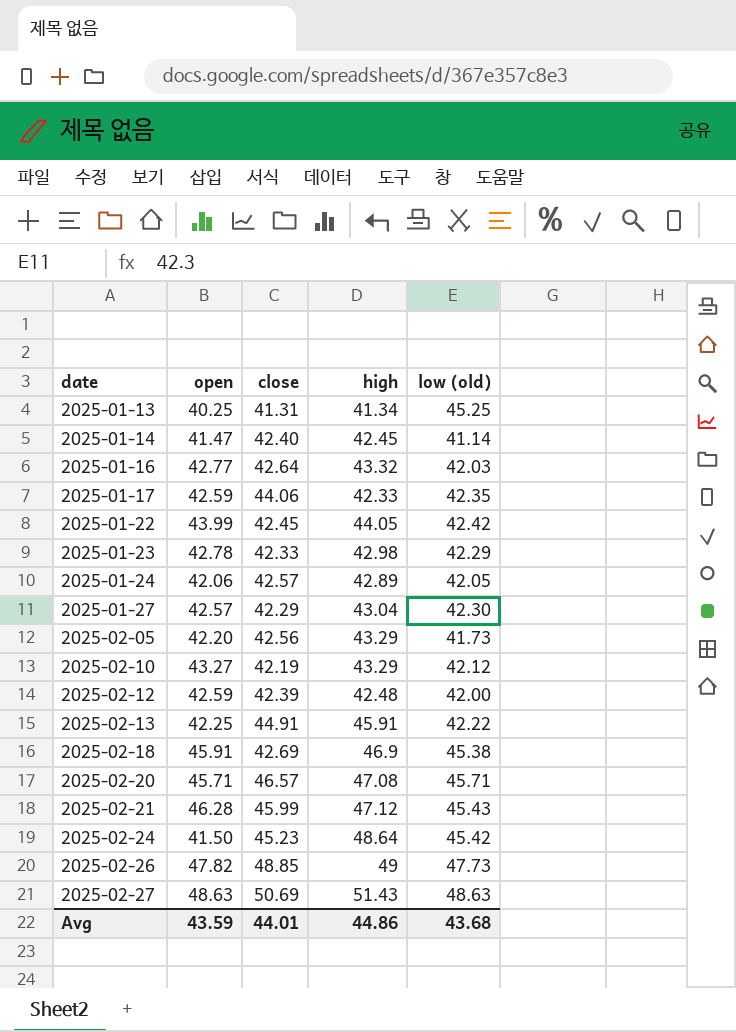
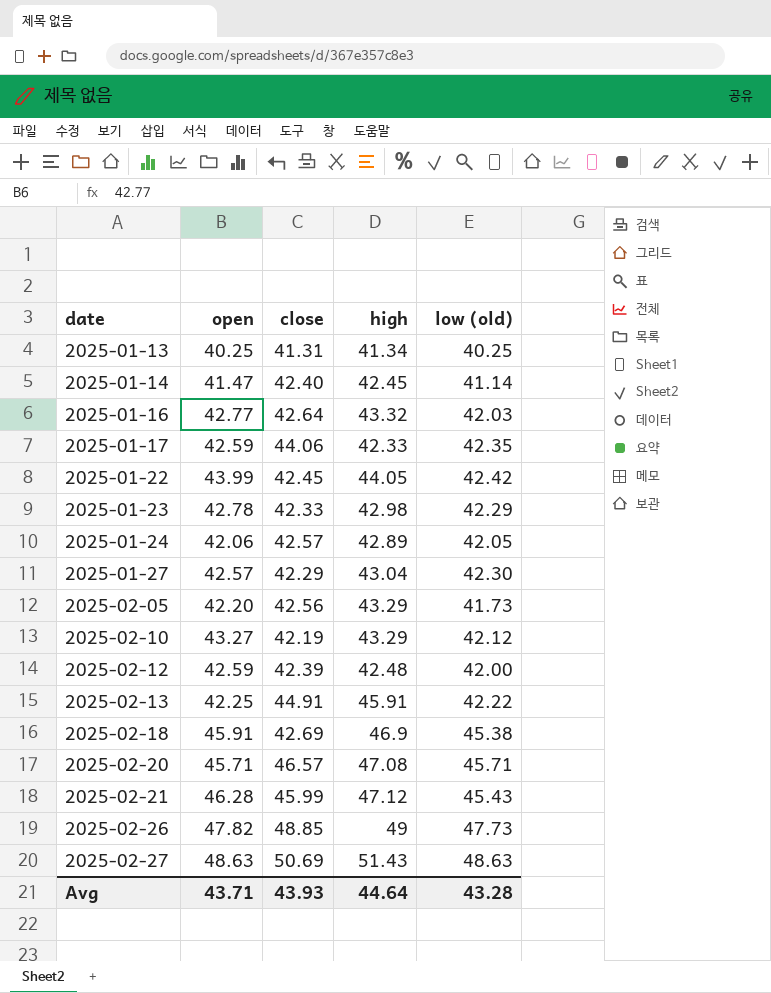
row 2025-02-24: 41.50 | 45.23 | 48.64 | 45.42 -> none
2025-01-13 | low (old): 45.25 -> 40.25
Avg | open: 43.59 -> 43.71
Avg | close: 44.01 -> 43.93
Avg | high: 44.86 -> 44.64
Avg | low (old): 43.68 -> 43.28

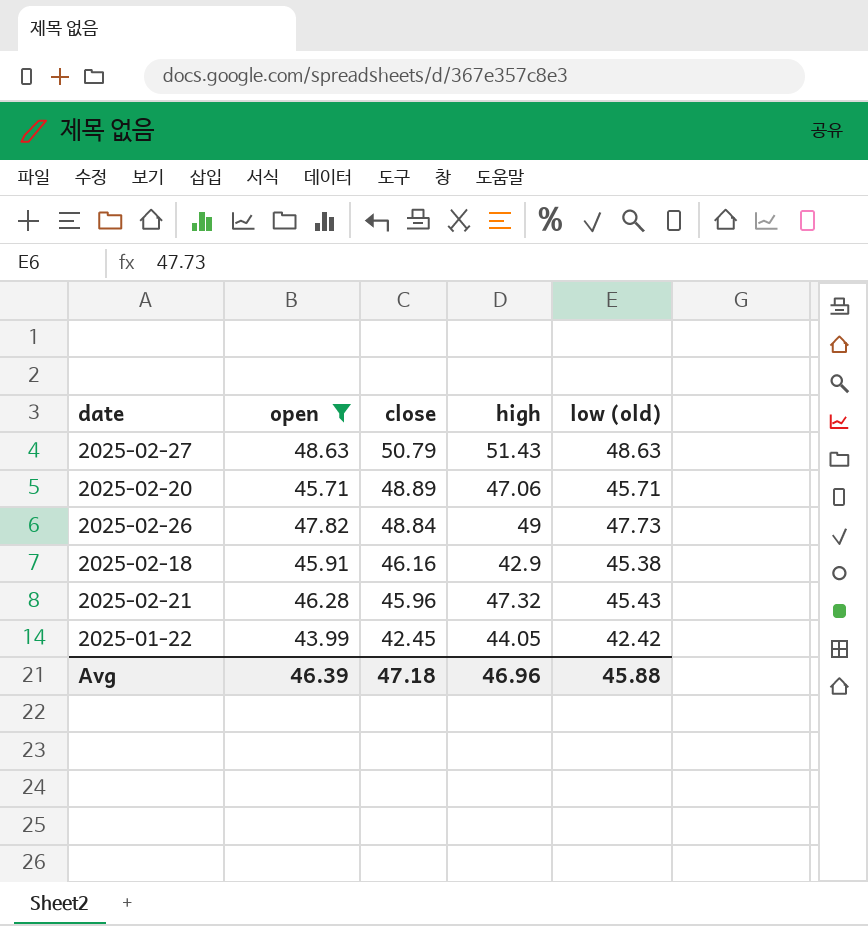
filter: none -> open >= 43.99
row order: date ascending -> close descending
2025-02-27 | close: 50.69 -> 50.79
2025-02-20 | close: 46.57 -> 48.89
2025-02-20 | high: 47.08 -> 47.06
2025-02-26 | close: 48.85 -> 48.84
2025-02-18 | close: 42.69 -> 46.16
2025-02-18 | high: 46.9 -> 42.9
2025-02-21 | close: 45.99 -> 45.96
2025-02-21 | high: 47.12 -> 47.32
Avg | open: 43.71 -> 46.39
Avg | close: 43.93 -> 47.18
Avg | high: 44.64 -> 46.96
Avg | low (old): 43.28 -> 45.88

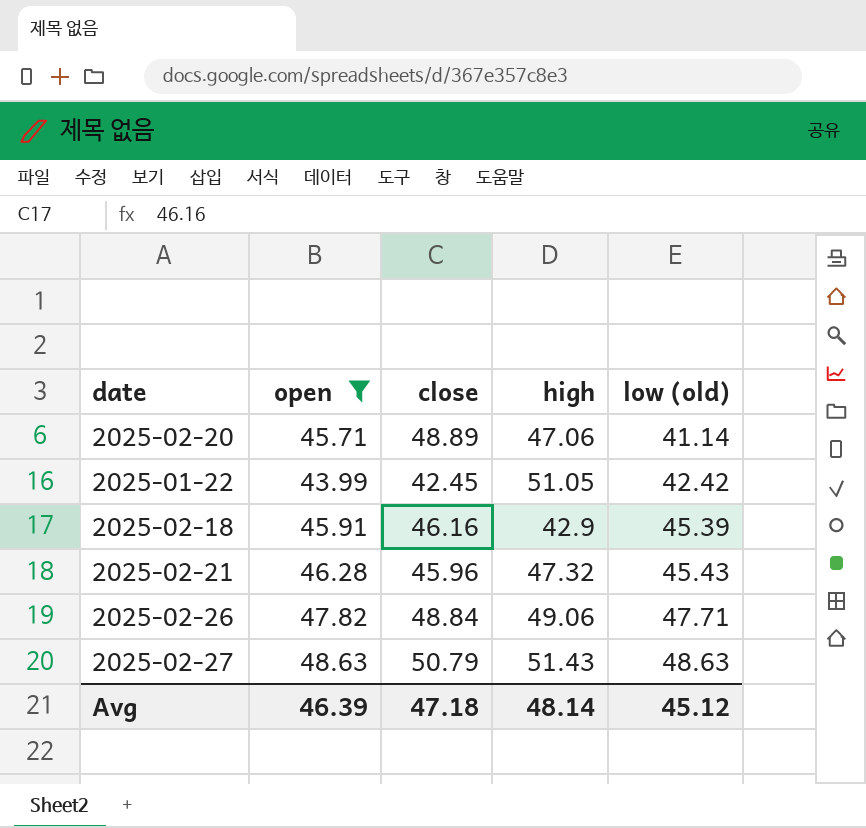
row order: close descending -> low (old) ascending
2025-02-20 | low (old): 45.71 -> 41.14
2025-01-22 | high: 44.05 -> 51.05
2025-02-18 | low (old): 45.38 -> 45.39
2025-02-26 | high: 49 -> 49.06
2025-02-26 | low (old): 47.73 -> 47.71
Avg | high: 46.96 -> 48.14
Avg | low (old): 45.88 -> 45.12

